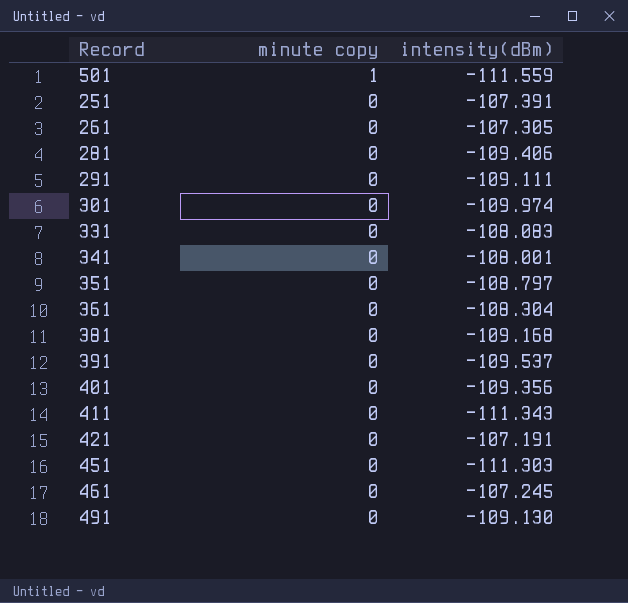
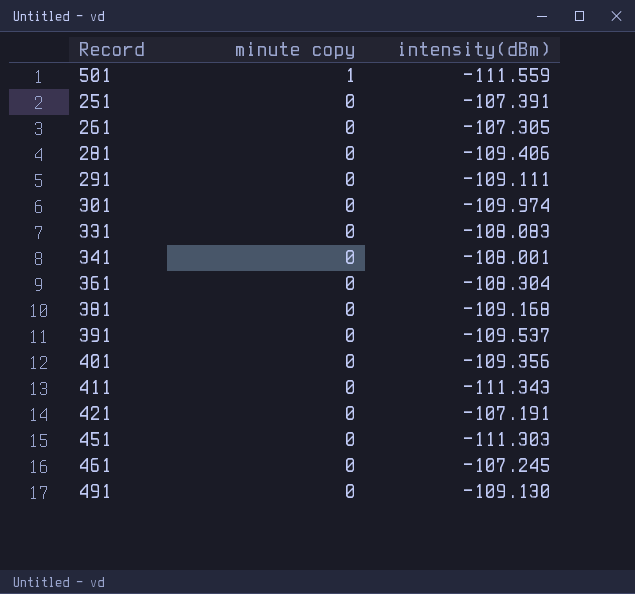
row 351: 0 | -108.797 -> none

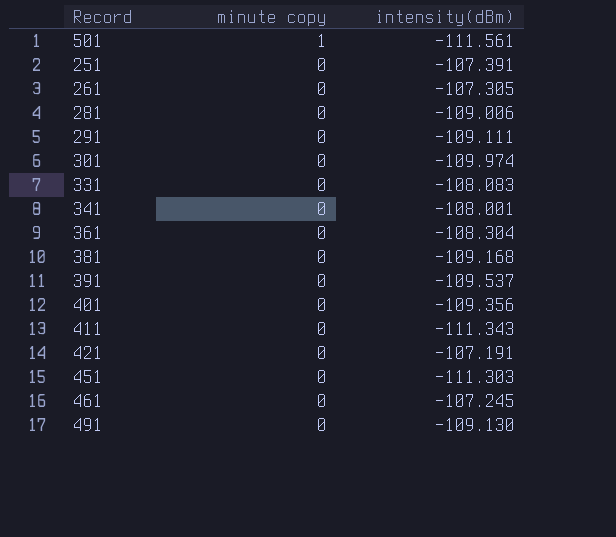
501 | intensity(dBm): -111.559 -> -111.561
281 | intensity(dBm): -109.406 -> -109.006

